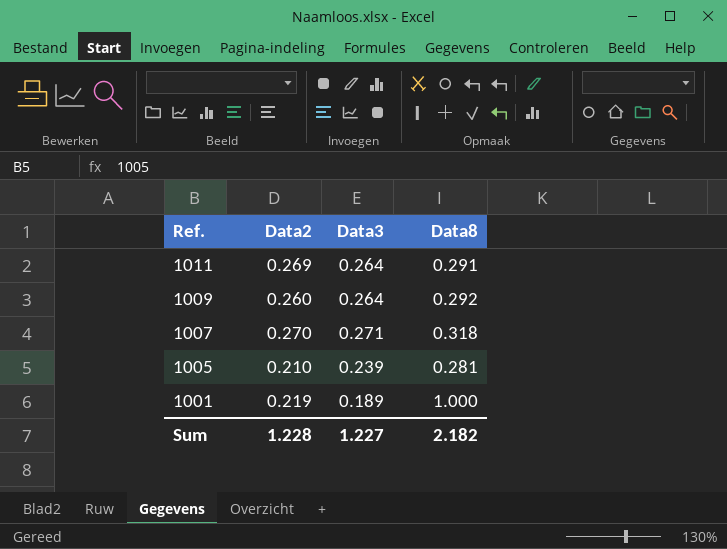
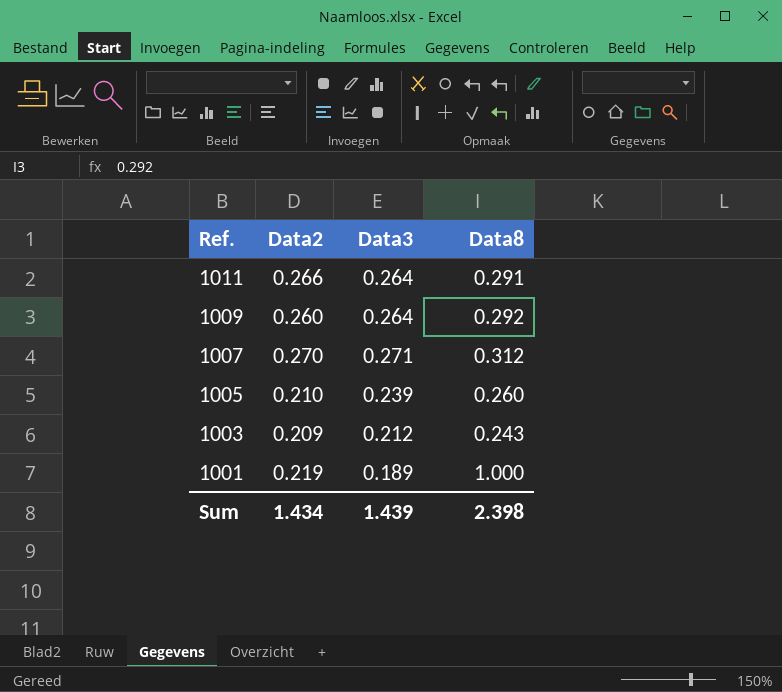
1011 | Data2: 0.269 -> 0.266
1007 | Data8: 0.318 -> 0.312
1005 | Data8: 0.281 -> 0.260
row 1003: none -> 0.209 | 0.212 | 0.243
Sum | Data2: 1.228 -> 1.434
Sum | Data3: 1.227 -> 1.439
Sum | Data8: 2.182 -> 2.398

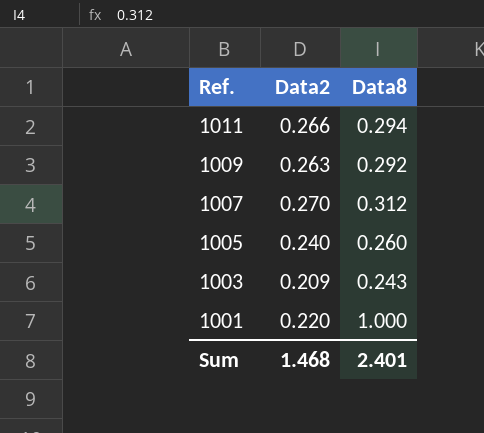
column Data3 | position: 3 -> none
1011 | Data8: 0.291 -> 0.294
1009 | Data2: 0.260 -> 0.263
1005 | Data2: 0.210 -> 0.240
1001 | Data2: 0.219 -> 0.220
Sum | Data2: 1.434 -> 1.468
Sum | Data8: 2.398 -> 2.401

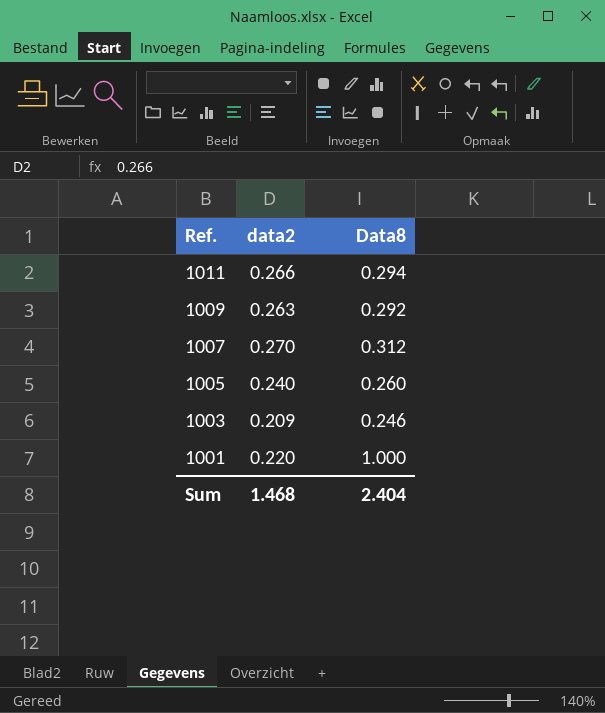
column name: Data2 -> data2
1003 | Data8: 0.243 -> 0.246
Sum | Data8: 2.401 -> 2.404

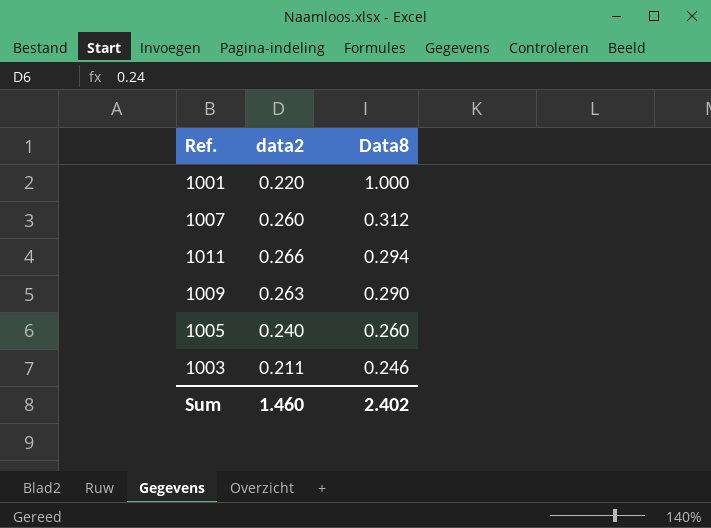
row order: Ref. descending -> Data8 descending
1007 | data2: 0.270 -> 0.260
1009 | Data8: 0.292 -> 0.290
1003 | data2: 0.209 -> 0.211
Sum | data2: 1.468 -> 1.460
Sum | Data8: 2.404 -> 2.402

